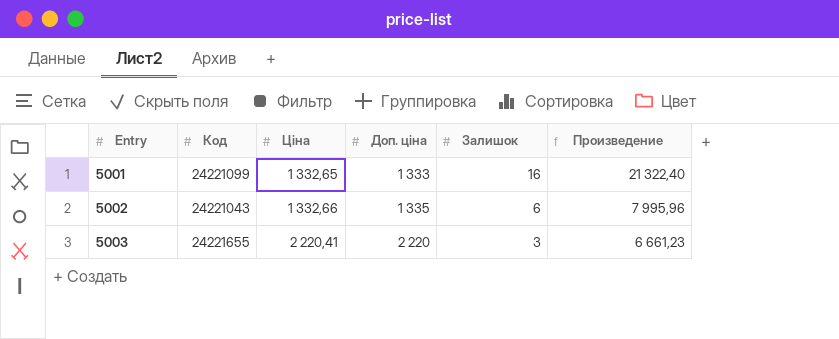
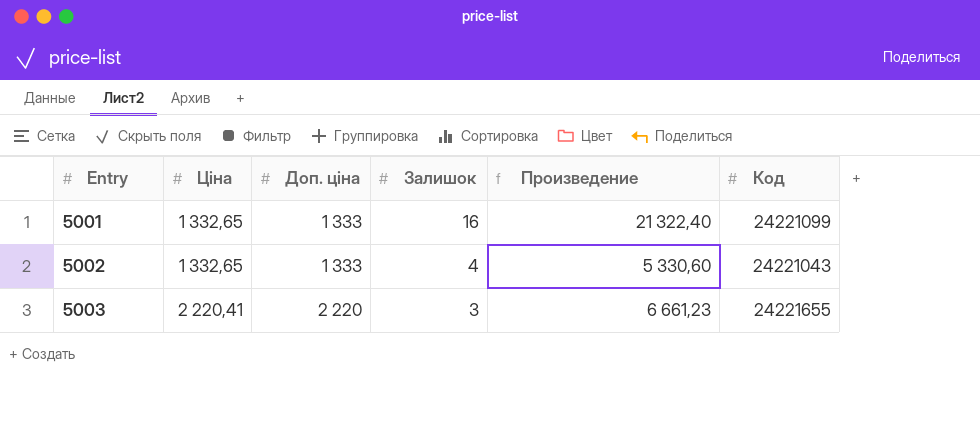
column Код | position: 2 -> 6
5002 | Ціна: 1 332,66 -> 1 332,65
5002 | Доп. ціна: 1 335 -> 1 333
5002 | Залишок: 6 -> 4
5002 | Произведение: 7 995,96 -> 5 330,60

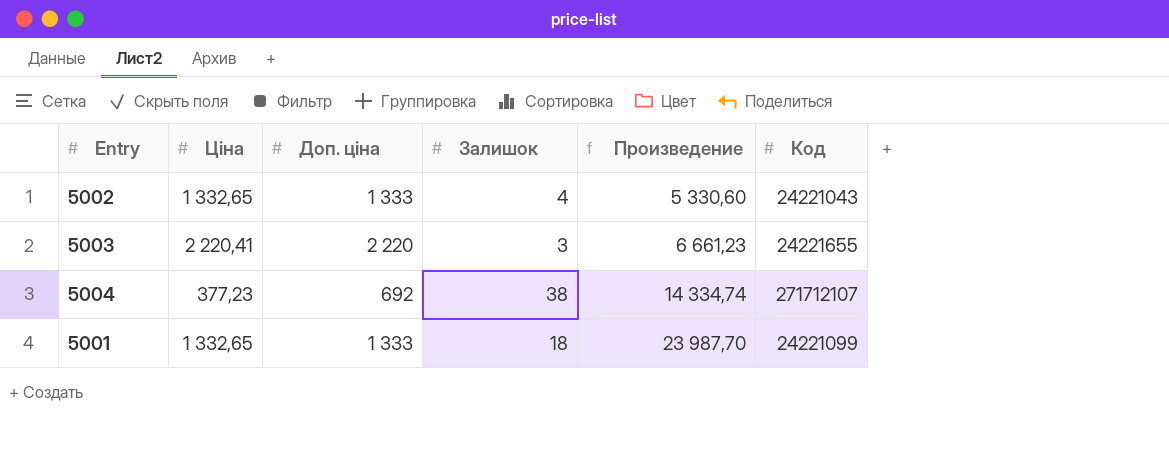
row order: Entry ascending -> Произведение ascending
row 5004: none -> 377,23 | 692 | 38 | 14 334,74 | 271712107
5001 | Залишок: 16 -> 18
5001 | Произведение: 21 322,40 -> 23 987,70

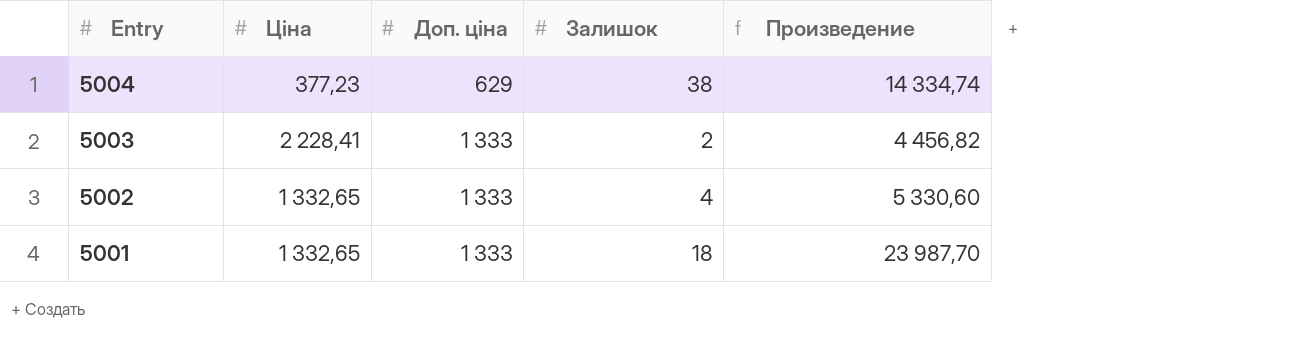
row order: Произведение ascending -> Entry descending
column Код | position: 6 -> none
5004 | Доп. ціна: 692 -> 629
5003 | Ціна: 2 220,41 -> 2 228,41
5003 | Доп. ціна: 2 220 -> 1 333
5003 | Залишок: 3 -> 2
5003 | Произведение: 6 661,23 -> 4 456,82

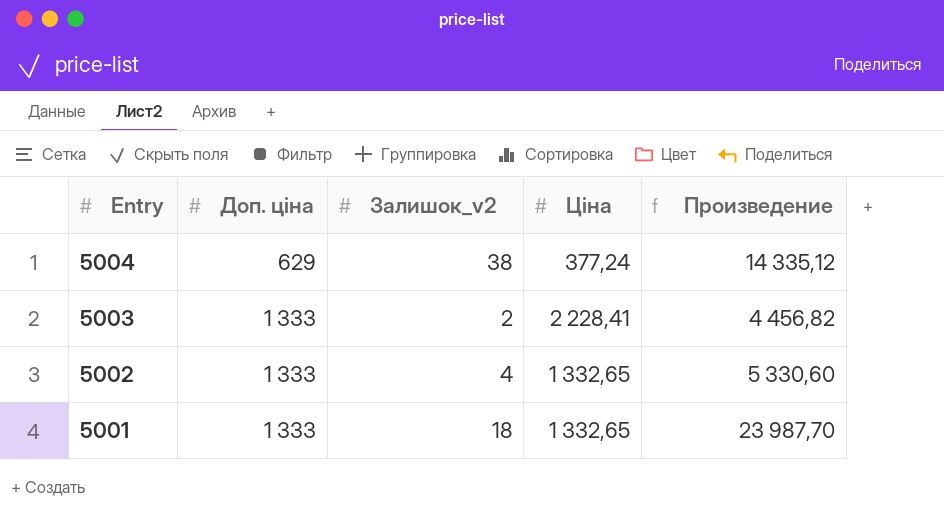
column name: Залишок -> Залишок_v2
column Ціна | position: 2 -> 4
5004 | Ціна: 377,23 -> 377,24
5004 | Произведение: 14 334,74 -> 14 335,12

